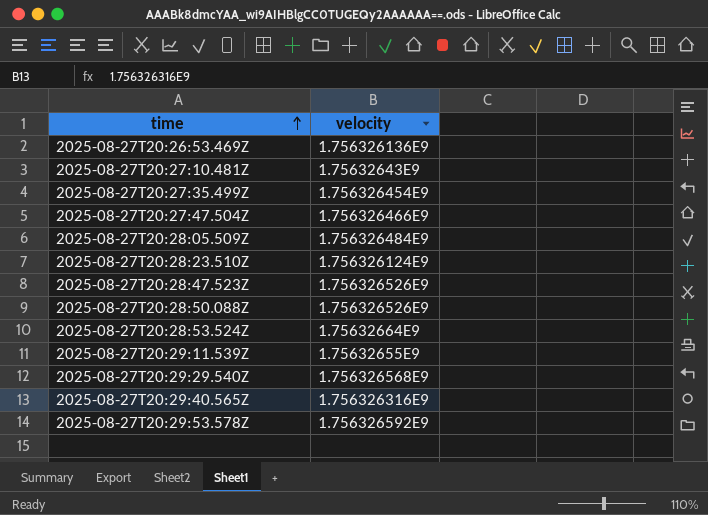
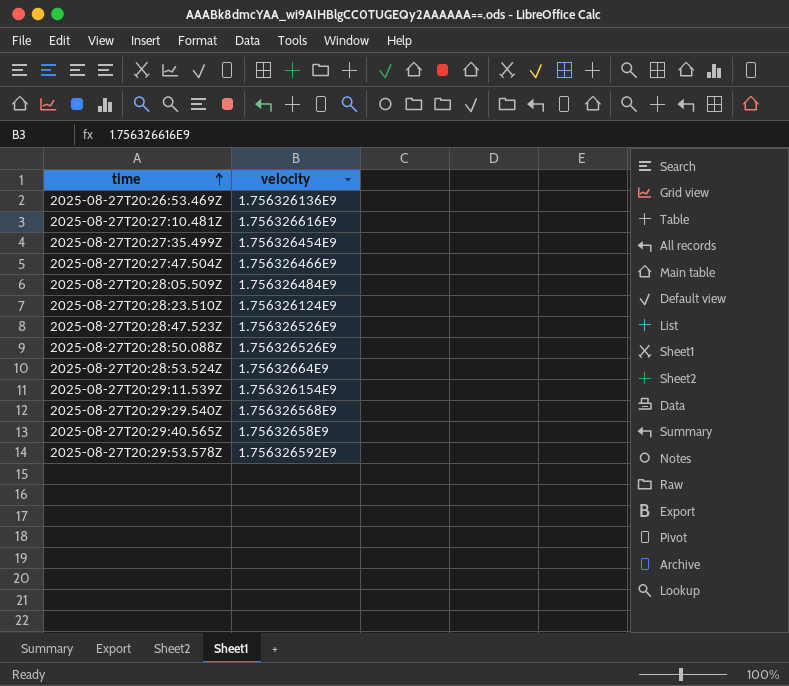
2025-08-27T20:27:10.481Z | velocity: 1.75632643E9 -> 1.756326616E9
2025-08-27T20:29:11.539Z | velocity: 1.75632655E9 -> 1.756326154E9
2025-08-27T20:29:40.565Z | velocity: 1.756326316E9 -> 1.75632658E9

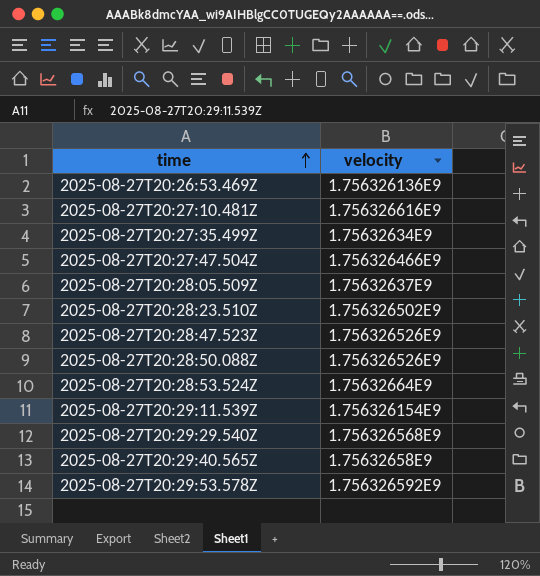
2025-08-27T20:27:35.499Z | velocity: 1.756326454E9 -> 1.75632634E9
2025-08-27T20:28:05.509Z | velocity: 1.756326484E9 -> 1.75632637E9
2025-08-27T20:28:23.510Z | velocity: 1.756326124E9 -> 1.756326502E9

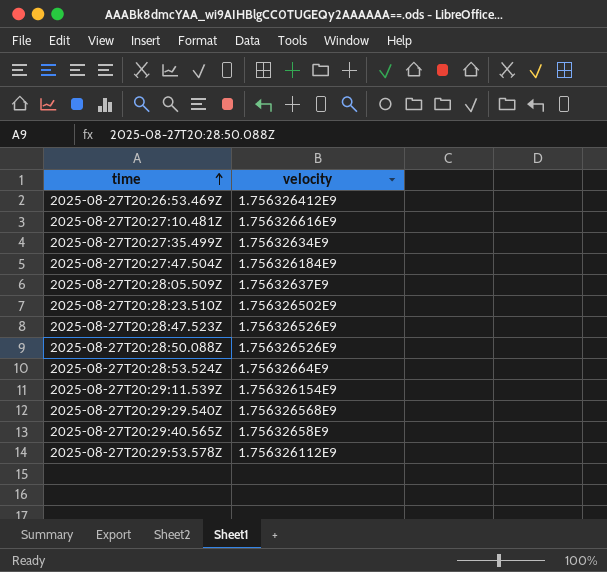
2025-08-27T20:26:53.469Z | velocity: 1.756326136E9 -> 1.756326412E9
2025-08-27T20:27:47.504Z | velocity: 1.756326466E9 -> 1.756326184E9
2025-08-27T20:29:53.578Z | velocity: 1.756326592E9 -> 1.756326112E9

